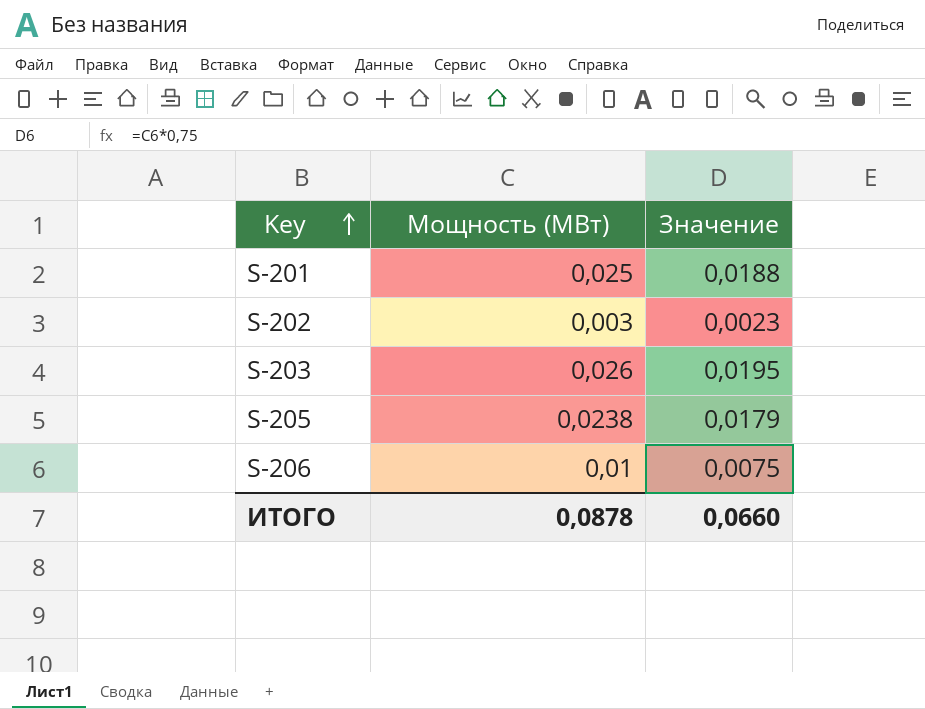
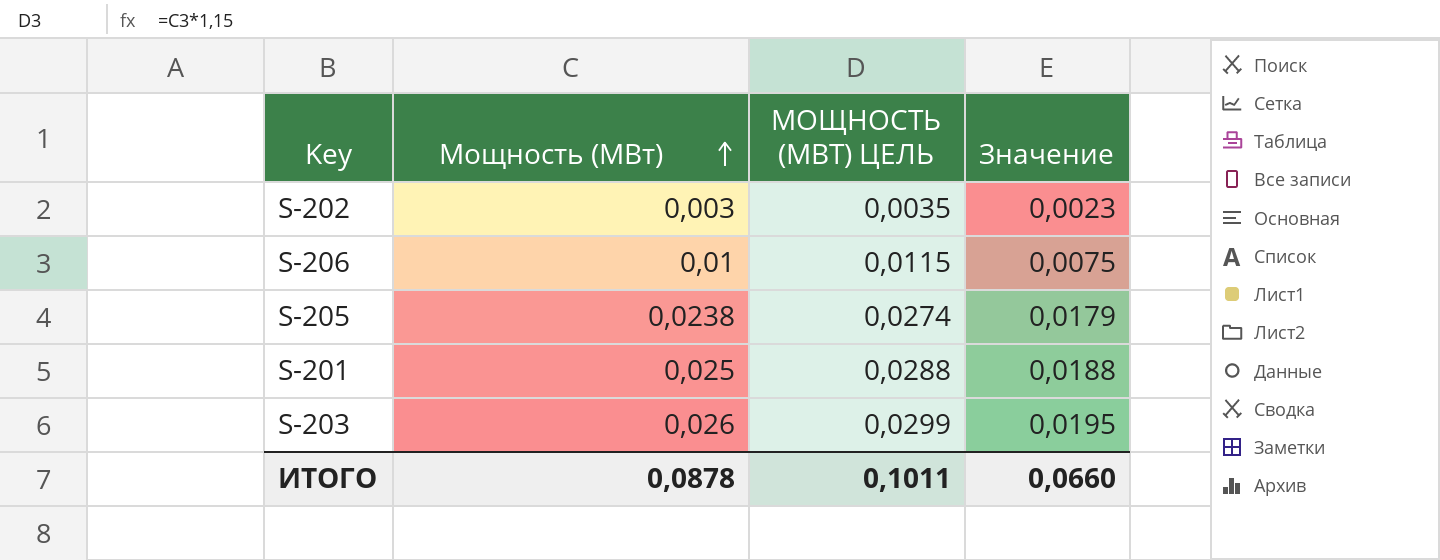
row order: Key ascending -> Мощность (МВт) ascending
column МОЩНОСТЬ (МВТ) ЦЕЛЬ | formula: none -> [Мощность (МВт)] * 1,15

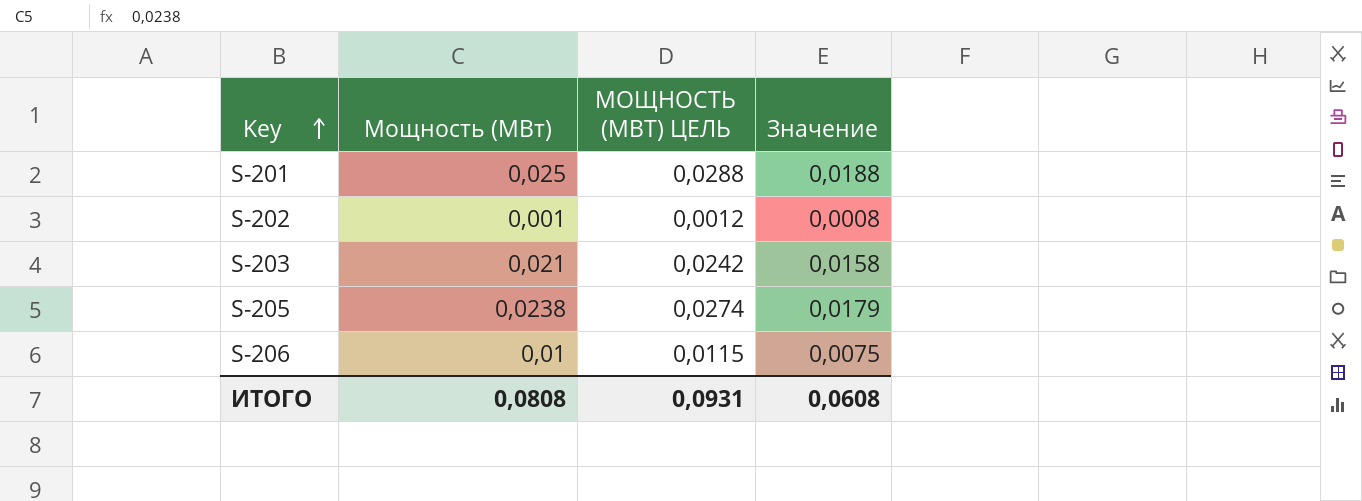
row order: Мощность (МВт) ascending -> Key ascending
S-202 | Мощность (МВт): 0,003 -> 0,001
S-202 | МОЩНОСТЬ (МВТ) ЦЕЛЬ: 0,0035 -> 0,0012
S-202 | Значение: 0,0023 -> 0,0008
S-203 | Мощность (МВт): 0,026 -> 0,021
S-203 | МОЩНОСТЬ (МВТ) ЦЕЛЬ: 0,0299 -> 0,0242
S-203 | Значение: 0,0195 -> 0,0158
ИТОГО | Мощность (МВт): 0,0878 -> 0,0808
ИТОГО | МОЩНОСТЬ (МВТ) ЦЕЛЬ: 0,1011 -> 0,0931
ИТОГО | Значение: 0,0660 -> 0,0608

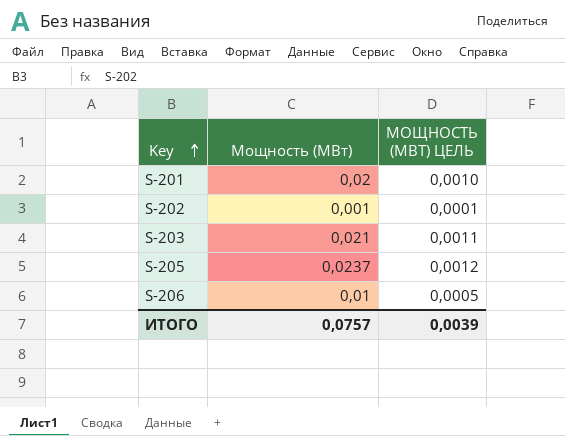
column Значение | formula: [Мощность (МВт)] * 0,75 -> none
column МОЩНОСТЬ (МВТ) ЦЕЛЬ | formula: [Мощность (МВт)] * 1,15 -> [Мощность (МВт)] * 0,05
S-201 | Мощность (МВт): 0,025 -> 0,02
S-205 | Мощность (МВт): 0,0238 -> 0,0237
ИТОГО | Мощность (МВт): 0,0808 -> 0,0757
ИТОГО | МОЩНОСТЬ (МВТ) ЦЕЛЬ: 0,0931 -> 0,0039

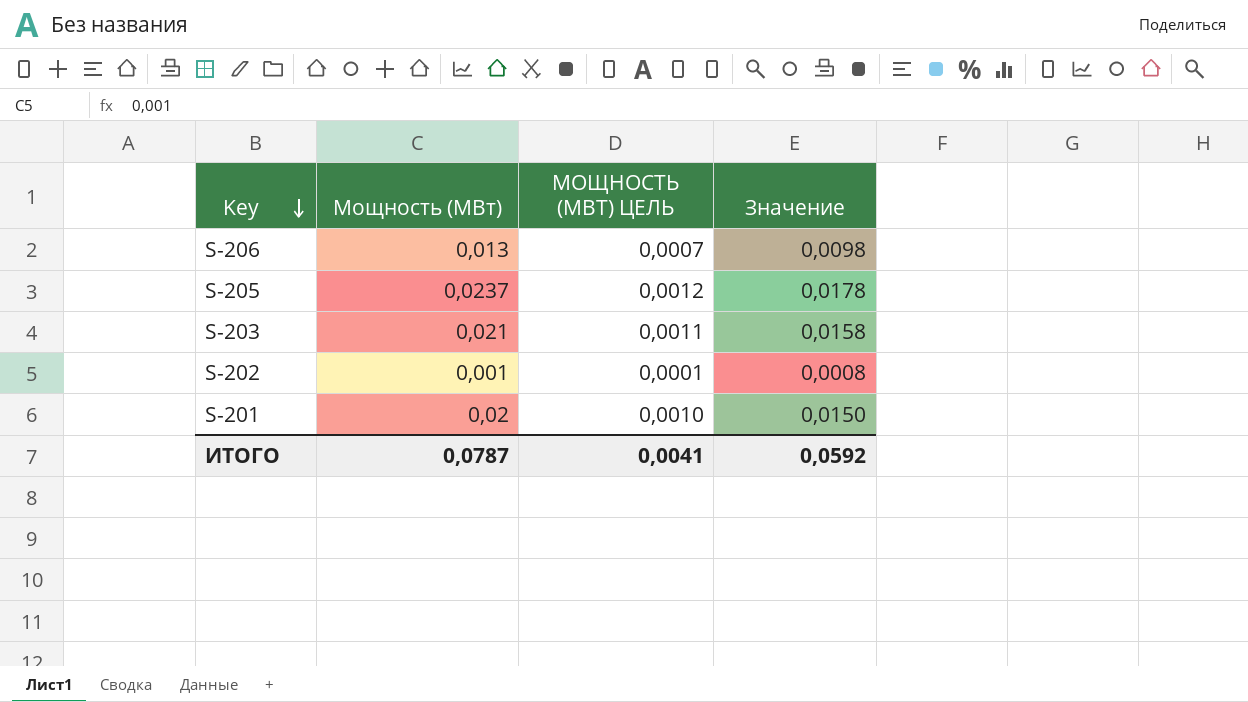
row order: Key ascending -> Key descending
column Значение | formula: none -> [Мощность (МВт)] * 0,75
S-206 | Мощность (МВт): 0,01 -> 0,013
S-206 | МОЩНОСТЬ (МВТ) ЦЕЛЬ: 0,0005 -> 0,0007
ИТОГО | Мощность (МВт): 0,0757 -> 0,0787
ИТОГО | МОЩНОСТЬ (МВТ) ЦЕЛЬ: 0,0039 -> 0,0041

